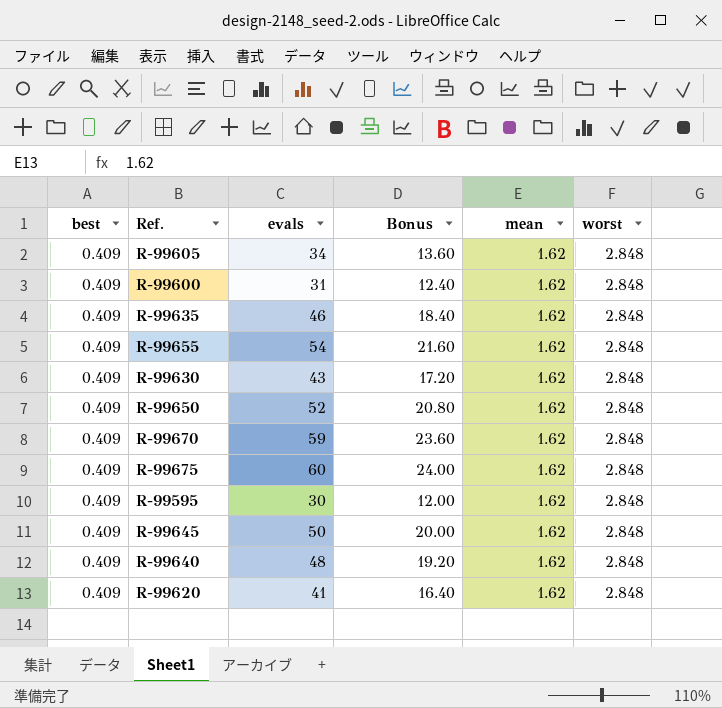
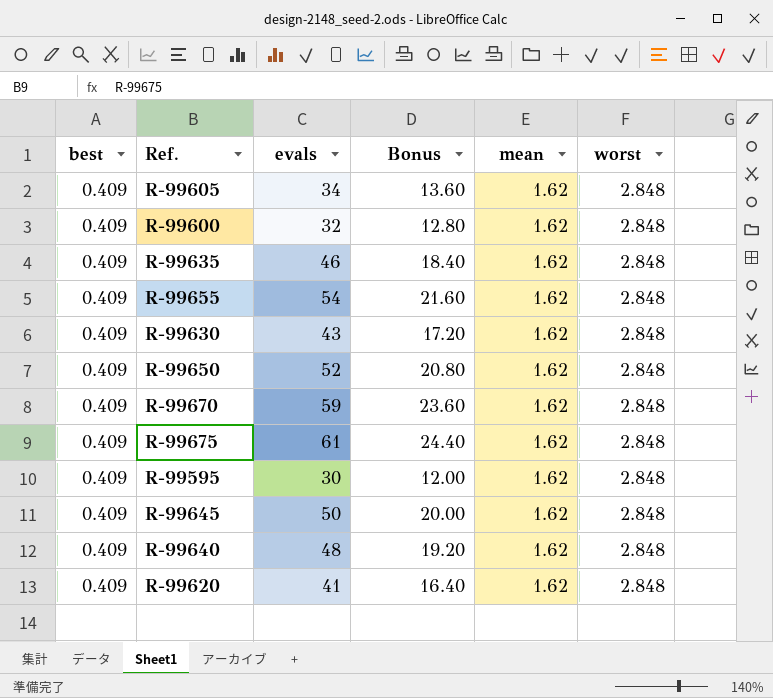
R-99600 | evals: 31 -> 32
R-99600 | Bonus: 12.40 -> 12.80
R-99675 | evals: 60 -> 61
R-99675 | Bonus: 24.00 -> 24.40

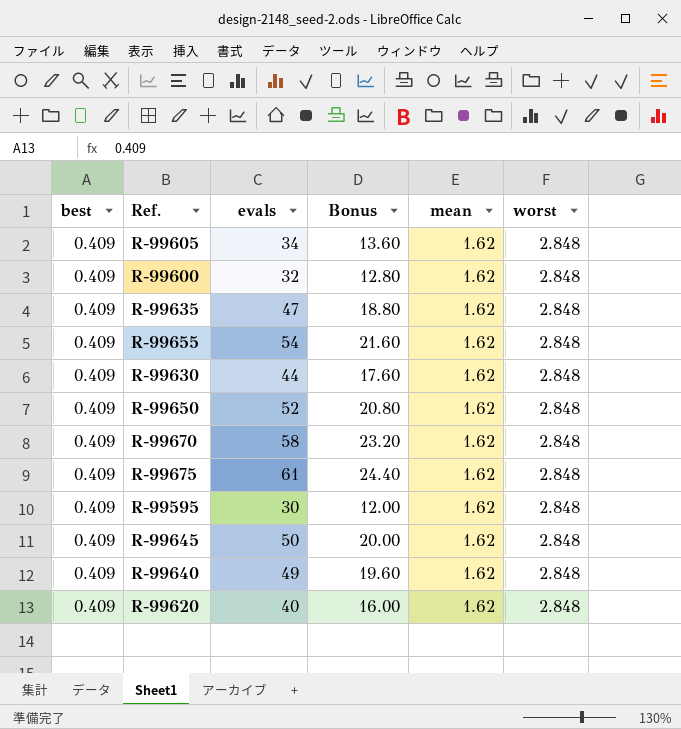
R-99635 | evals: 46 -> 47
R-99635 | Bonus: 18.40 -> 18.80
R-99630 | evals: 43 -> 44
R-99630 | Bonus: 17.20 -> 17.60
R-99670 | evals: 59 -> 58
R-99670 | Bonus: 23.60 -> 23.20
R-99640 | evals: 48 -> 49
R-99640 | Bonus: 19.20 -> 19.60
R-99620 | evals: 41 -> 40
R-99620 | Bonus: 16.40 -> 16.00

